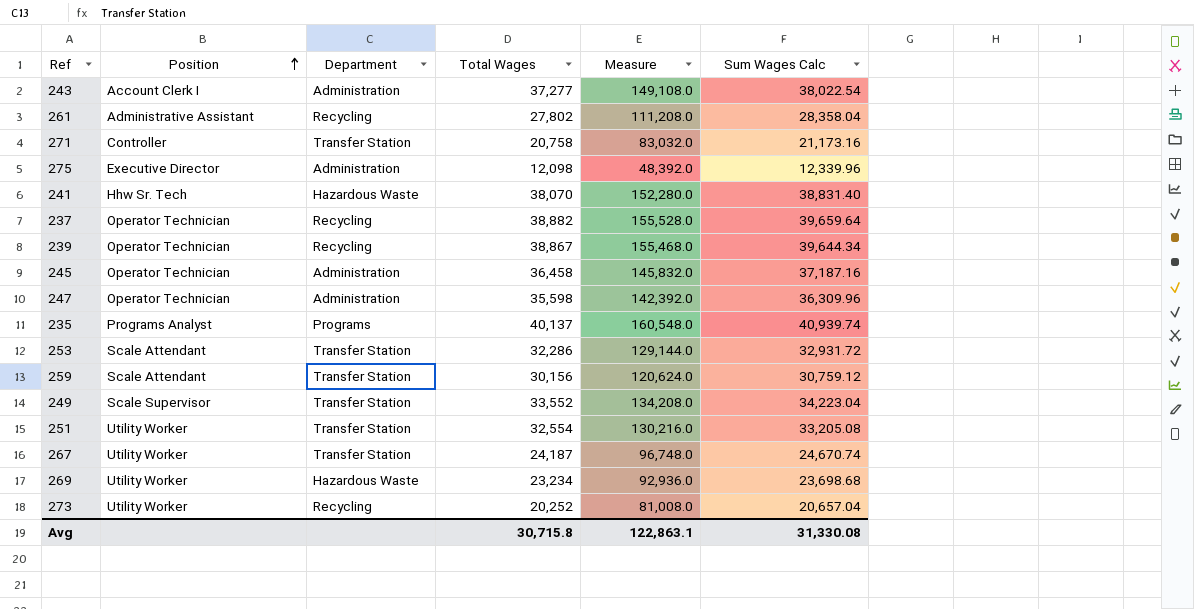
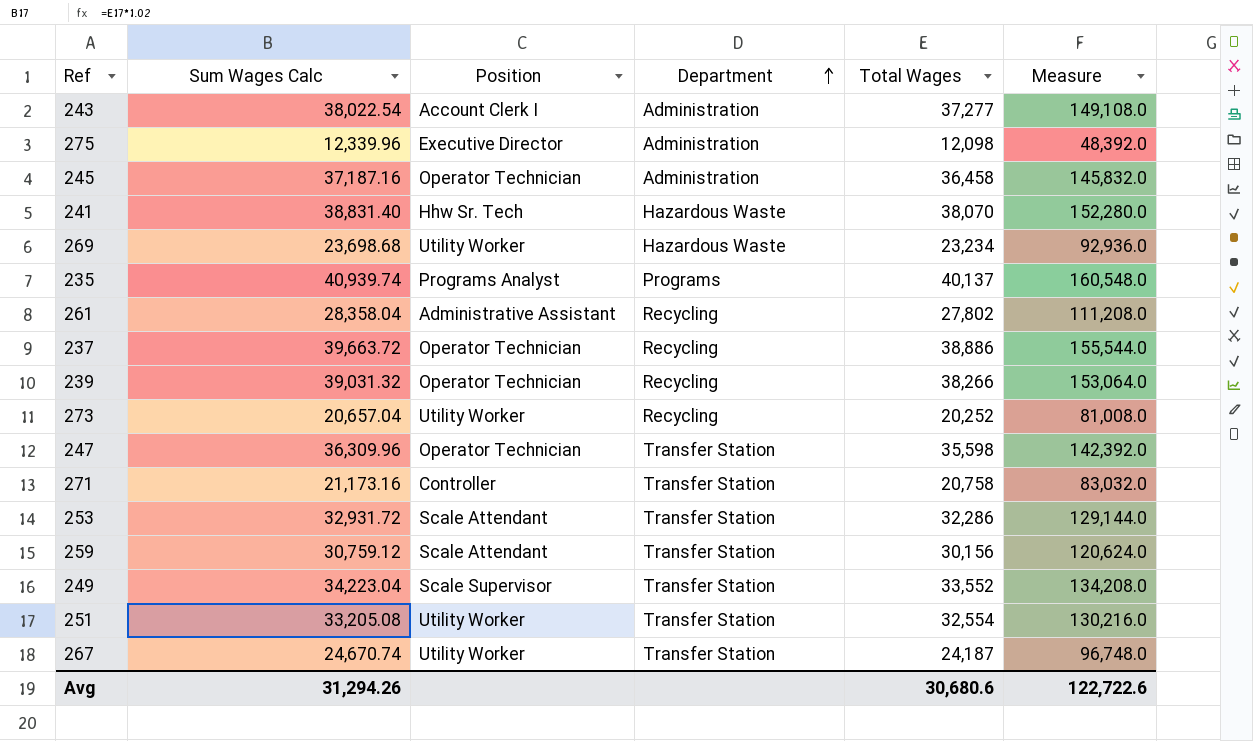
row order: Position ascending -> Department ascending
column Sum Wages Calc | position: 6 -> 2
237 | Sum Wages Calc: 39,659.64 -> 39,663.72
237 | Total Wages: 38,882 -> 38,886
237 | Measure: 155,528.0 -> 155,544.0
239 | Sum Wages Calc: 39,644.34 -> 39,031.32
239 | Total Wages: 38,867 -> 38,266
239 | Measure: 155,468.0 -> 153,064.0
247 | Department: Administration -> Transfer Station
Avg | Sum Wages Calc: 31,330.08 -> 31,294.26
Avg | Total Wages: 30,715.8 -> 30,680.6
Avg | Measure: 122,863.1 -> 122,722.6

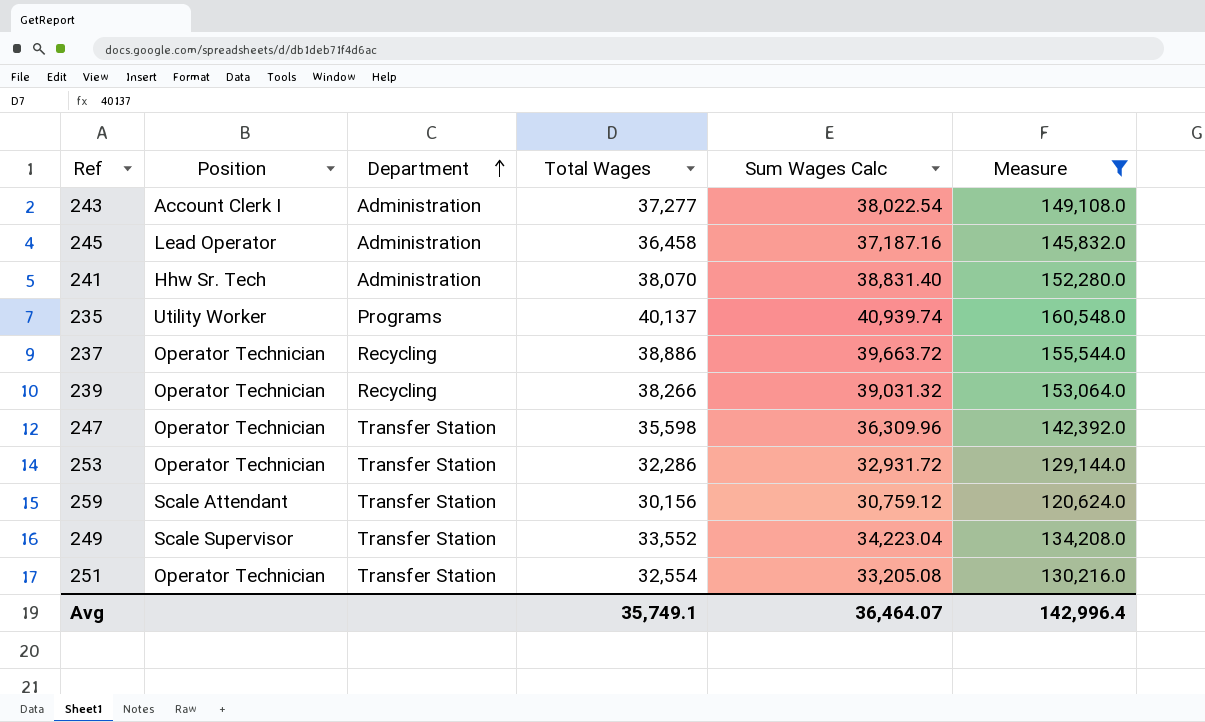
filter: none -> Measure >= 120,624.0
column Sum Wages Calc | position: 2 -> 5
245 | Position: Operator Technician -> Lead Operator
241 | Department: Hazardous Waste -> Administration
235 | Position: Programs Analyst -> Utility Worker
253 | Position: Scale Attendant -> Operator Technician
251 | Position: Utility Worker -> Operator Technician
Avg | Total Wages: 30,680.6 -> 35,749.1
Avg | Sum Wages Calc: 31,294.26 -> 36,464.07
Avg | Measure: 122,722.6 -> 142,996.4

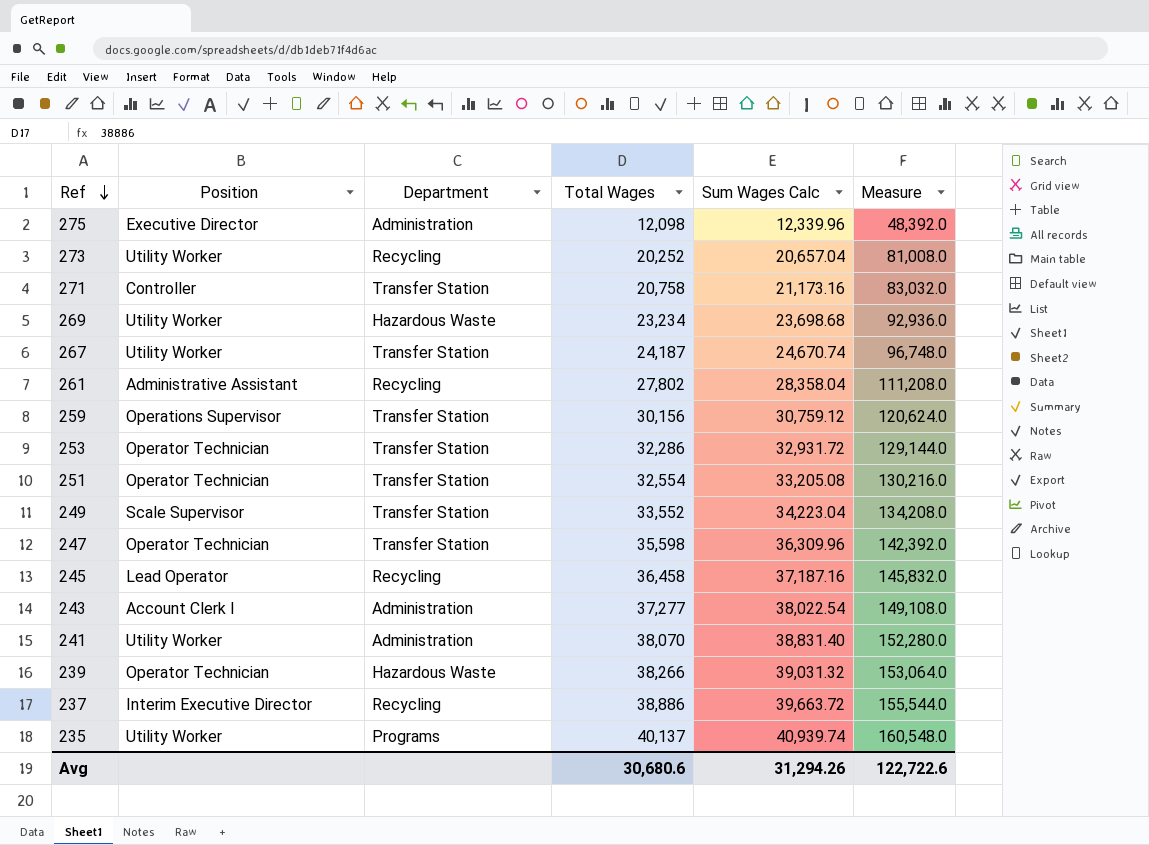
filter: Measure >= 120,624.0 -> none
row order: Department ascending -> Ref descending
259 | Position: Scale Attendant -> Operations Supervisor
245 | Department: Administration -> Recycling
241 | Position: Hhw Sr. Tech -> Utility Worker
239 | Department: Recycling -> Hazardous Waste
237 | Position: Operator Technician -> Interim Executive Director
Avg | Total Wages: 35,749.1 -> 30,680.6
Avg | Sum Wages Calc: 36,464.07 -> 31,294.26
Avg | Measure: 142,996.4 -> 122,722.6

